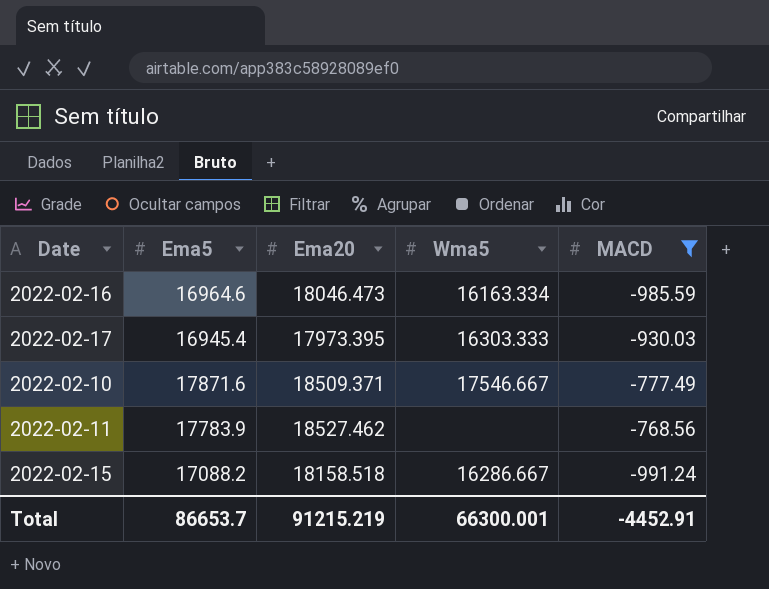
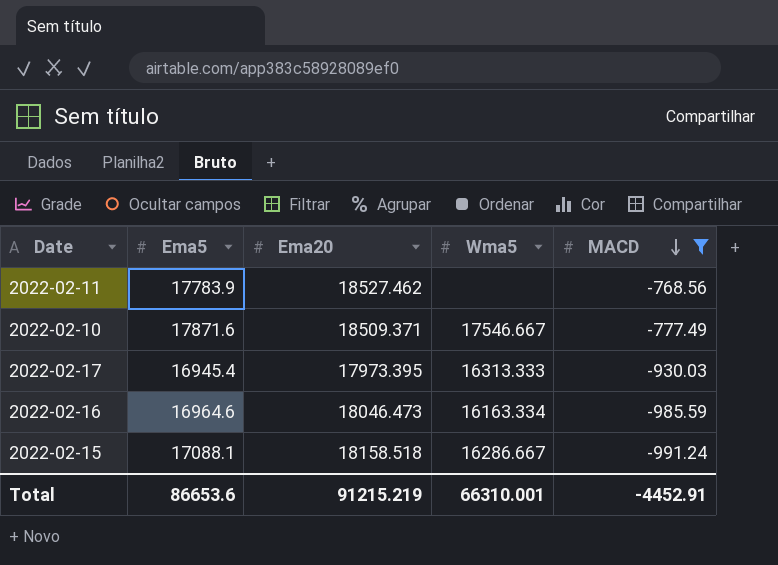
row order: none -> MACD descending
2022-02-17 | Wma5: 16303.333 -> 16313.333
2022-02-15 | Ema5: 17088.2 -> 17088.1
Total | Ema5: 86653.7 -> 86653.6
Total | Wma5: 66300.001 -> 66310.001

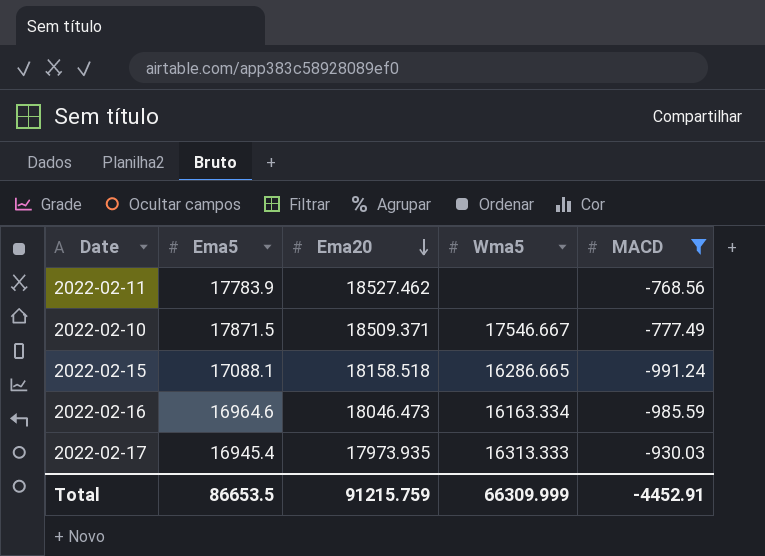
row order: MACD descending -> Ema20 descending
2022-02-10 | Ema5: 17871.6 -> 17871.5
2022-02-15 | Wma5: 16286.667 -> 16286.665
2022-02-17 | Ema20: 17973.395 -> 17973.935
Total | Ema5: 86653.6 -> 86653.5
Total | Ema20: 91215.219 -> 91215.759
Total | Wma5: 66310.001 -> 66309.999

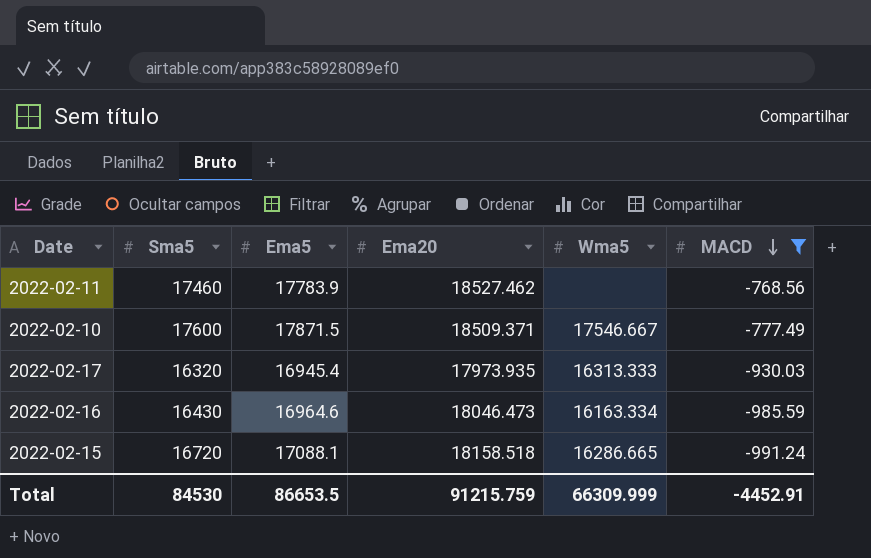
row order: Ema20 descending -> MACD descending
column Sma5 | position: none -> 2

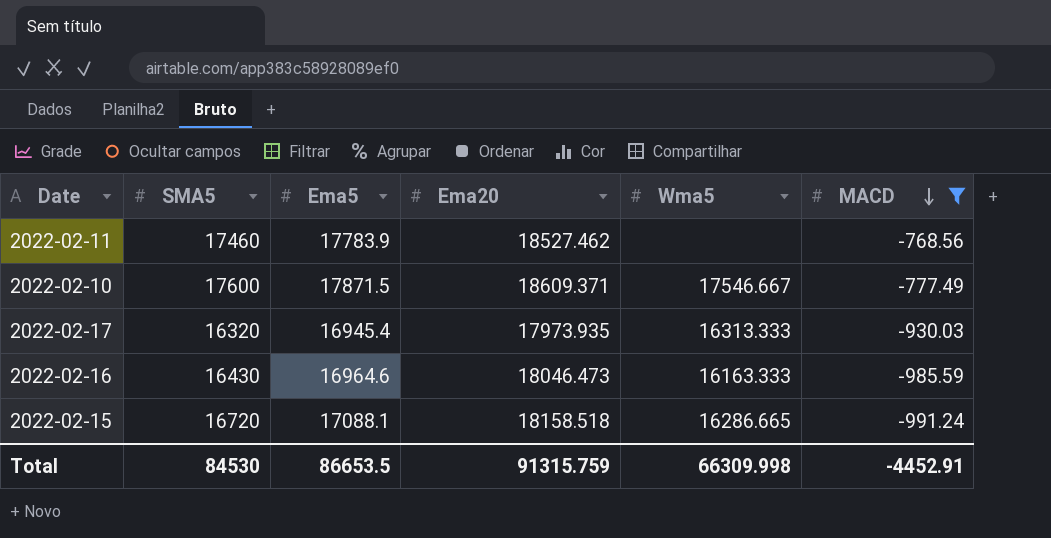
column name: Sma5 -> SMA5
2022-02-10 | Ema20: 18509.371 -> 18609.371
2022-02-16 | Wma5: 16163.334 -> 16163.333
Total | Ema20: 91215.759 -> 91315.759
Total | Wma5: 66309.999 -> 66309.998

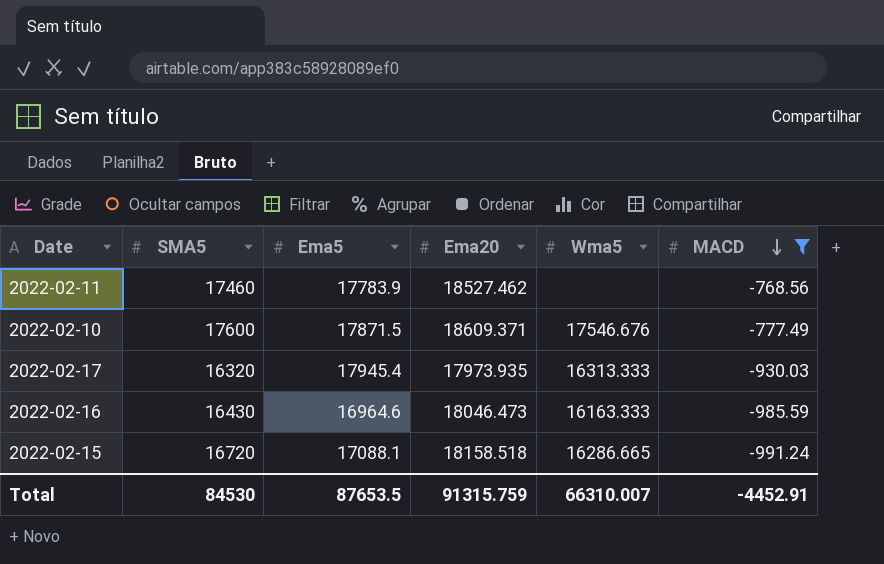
2022-02-10 | Wma5: 17546.667 -> 17546.676
2022-02-17 | Ema5: 16945.4 -> 17945.4
Total | Ema5: 86653.5 -> 87653.5
Total | Wma5: 66309.998 -> 66310.007

